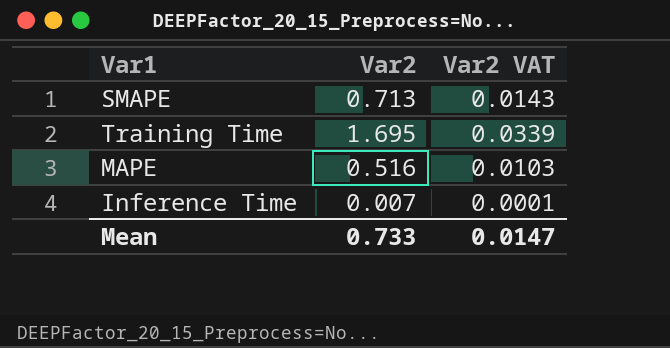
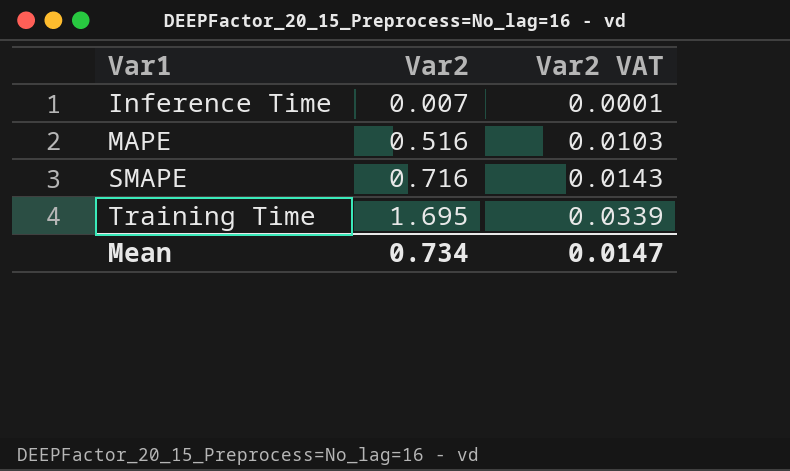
row order: none -> Var1 ascending
SMAPE | Var2: 0.713 -> 0.716
Mean | Var2: 0.733 -> 0.734

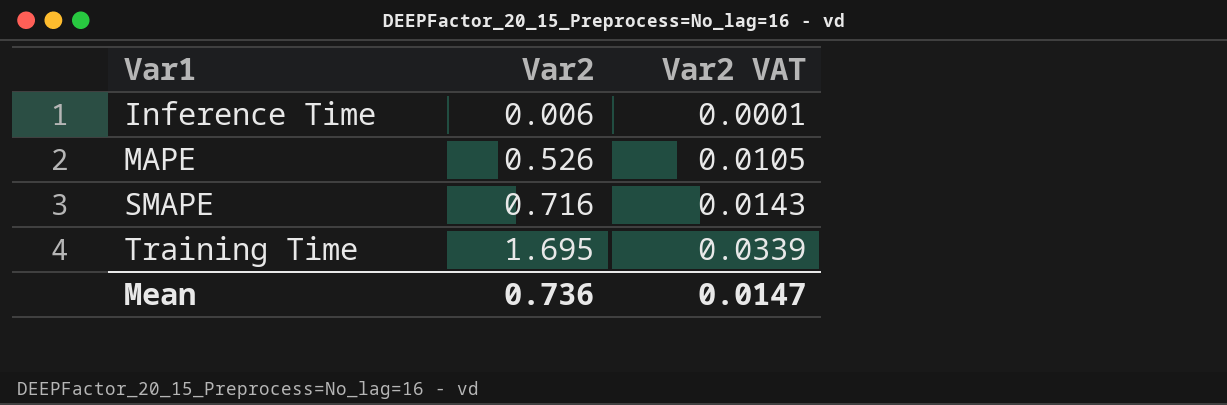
Inference Time | Var2: 0.007 -> 0.006
MAPE | Var2: 0.516 -> 0.526
MAPE | Var2 VAT: 0.0103 -> 0.0105
Mean | Var2: 0.734 -> 0.736

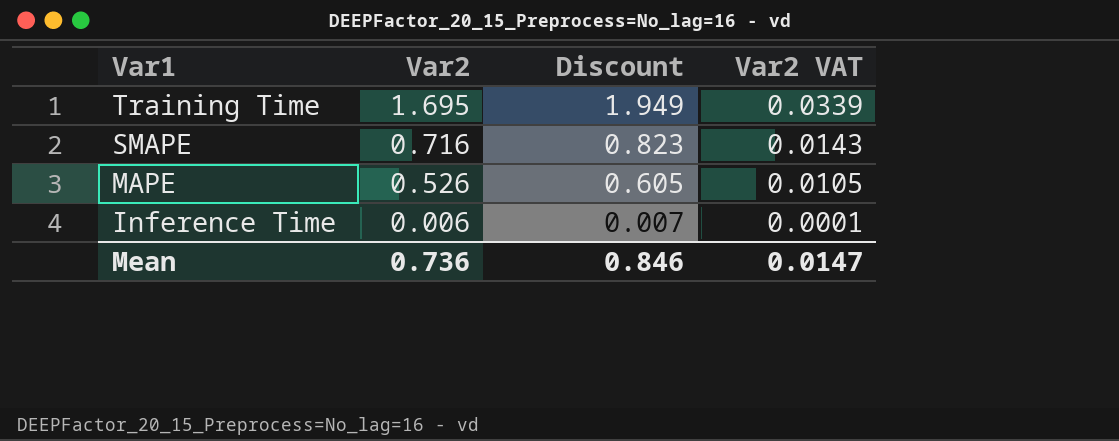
row order: Var1 ascending -> Var1 descending
column Discount | formula: none -> [Var2] * 1.15

